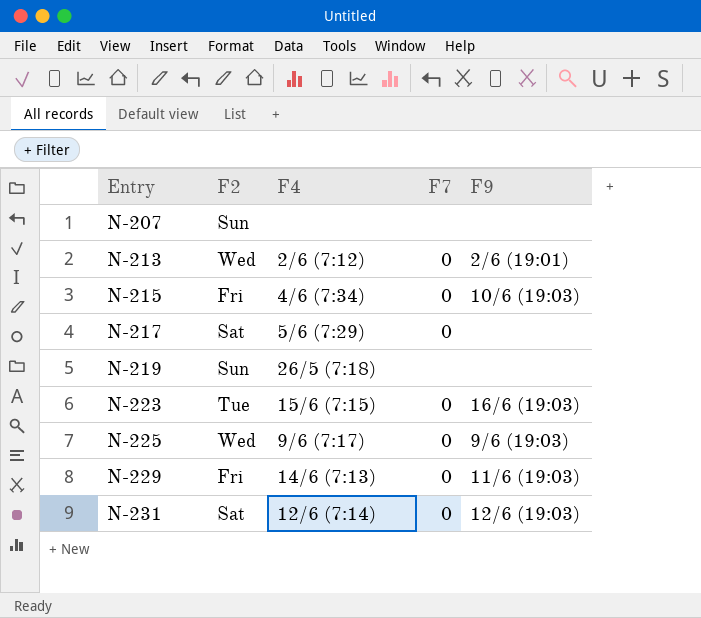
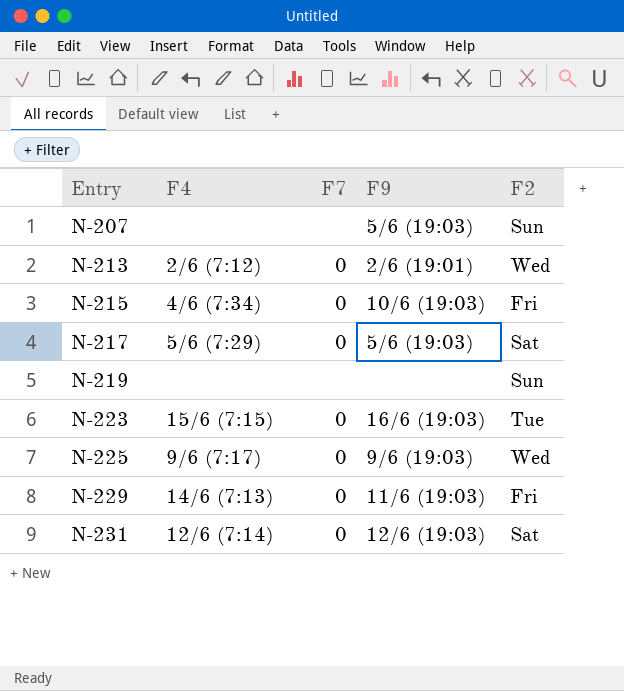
column F2 | position: 2 -> 5
N-207 | F9: none -> 5/6 (19:03)
N-217 | F9: none -> 5/6 (19:03)
N-219 | F4: 26/5 (7:18) -> none

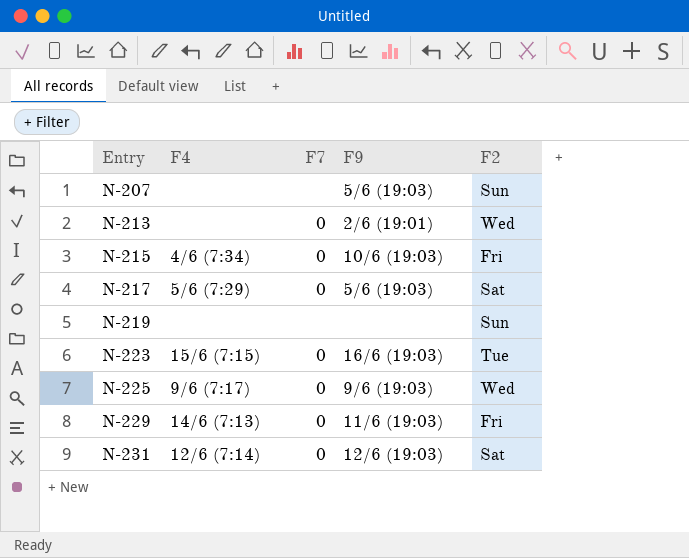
N-213 | F4: 2/6 (7:12) -> none

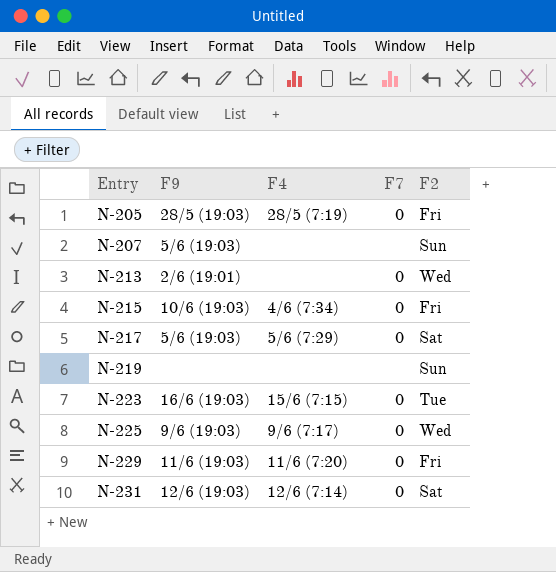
column F9 | position: 4 -> 2
row N-205: none -> 28/5 (19:03) | 28/5 (7:19) | 0 | Fri
N-229 | F4: 14/6 (7:13) -> 11/6 (7:20)

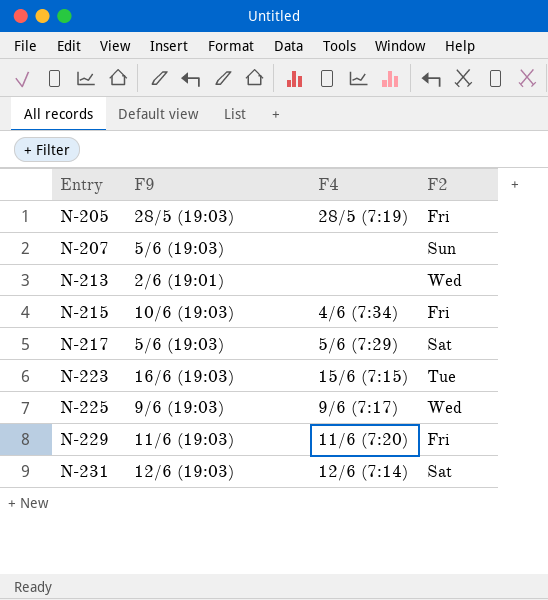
column F7 | position: 4 -> none
row N-219: none | none | none | Sun -> none

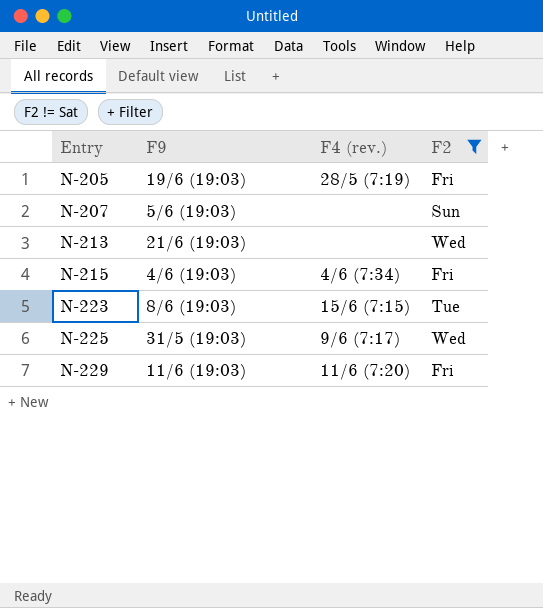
filter: none -> F2 != Sat
column name: F4 -> F4 (rev.)
N-205 | F9: 28/5 (19:03) -> 19/6 (19:03)
N-213 | F9: 2/6 (19:01) -> 21/6 (19:03)
N-215 | F9: 10/6 (19:03) -> 4/6 (19:03)
N-223 | F9: 16/6 (19:03) -> 8/6 (19:03)
N-225 | F9: 9/6 (19:03) -> 31/5 (19:03)

